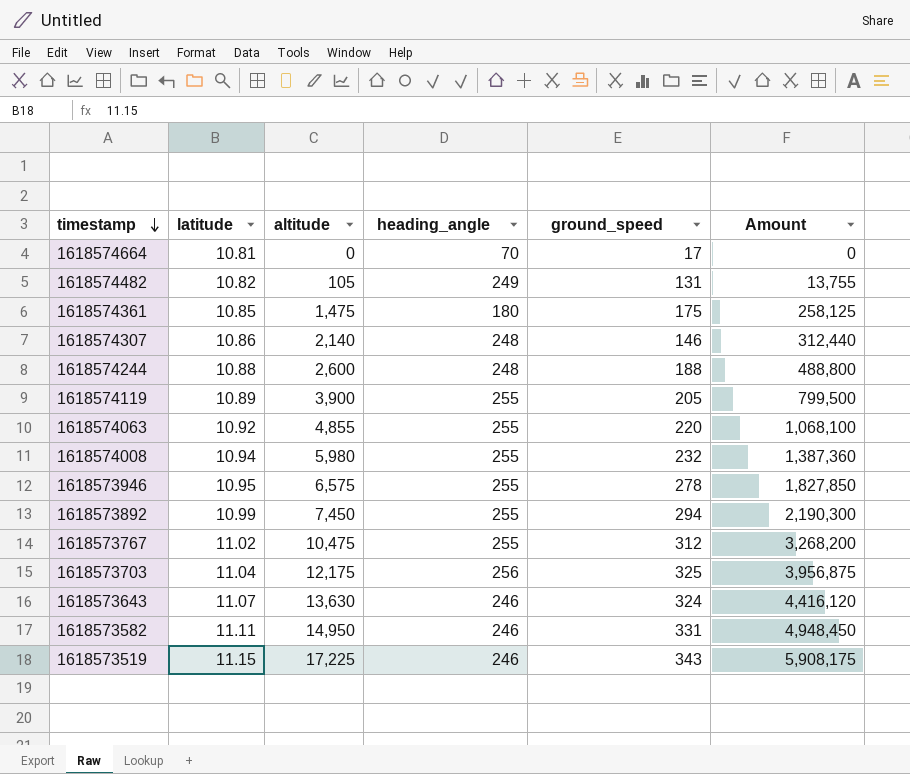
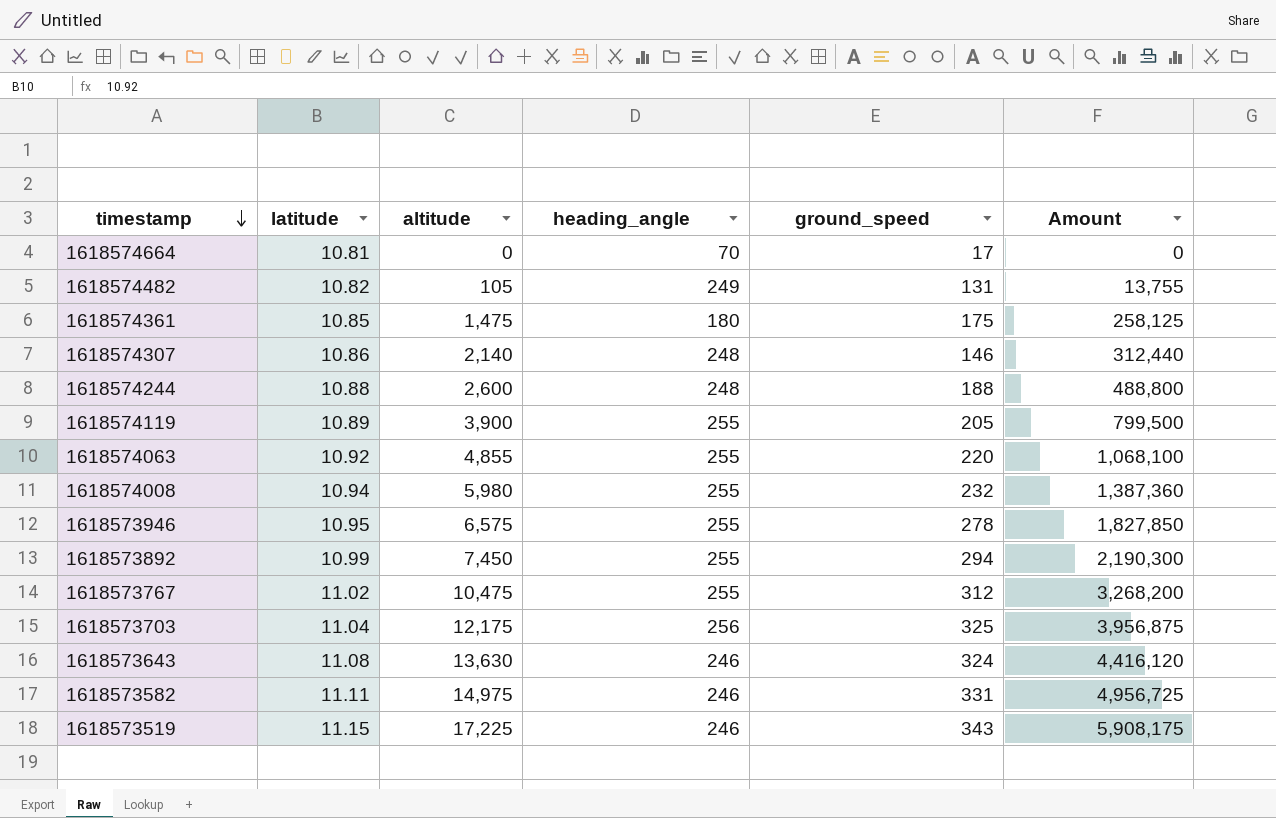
1618573643 | latitude: 11.07 -> 11.08
1618573582 | altitude: 14,950 -> 14,975
1618573582 | Amount: 4,948,450 -> 4,956,725

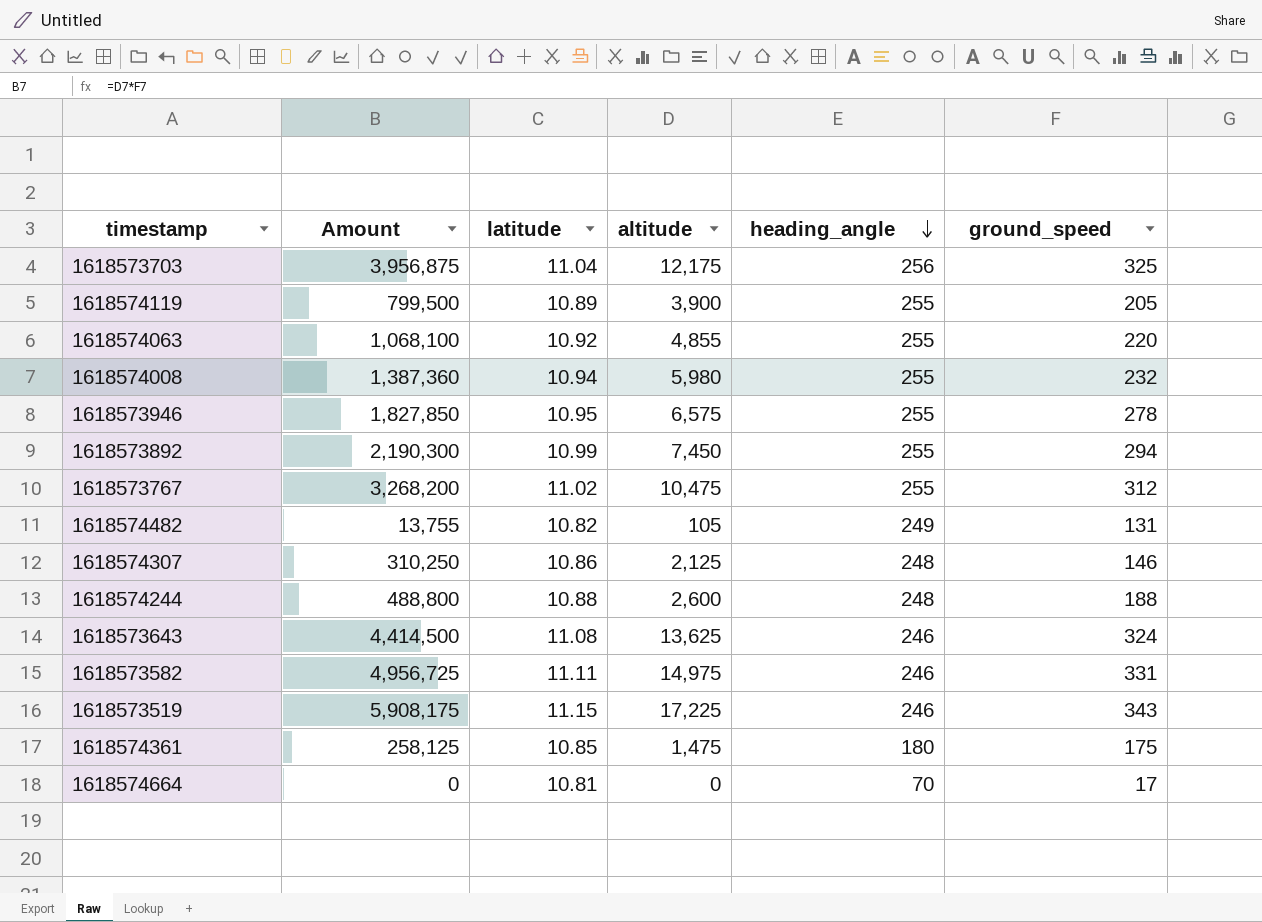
row order: timestamp descending -> heading_angle descending
column Amount | position: 6 -> 2
1618574307 | Amount: 312,440 -> 310,250
1618574307 | altitude: 2,140 -> 2,125
1618573643 | Amount: 4,416,120 -> 4,414,500
1618573643 | altitude: 13,630 -> 13,625

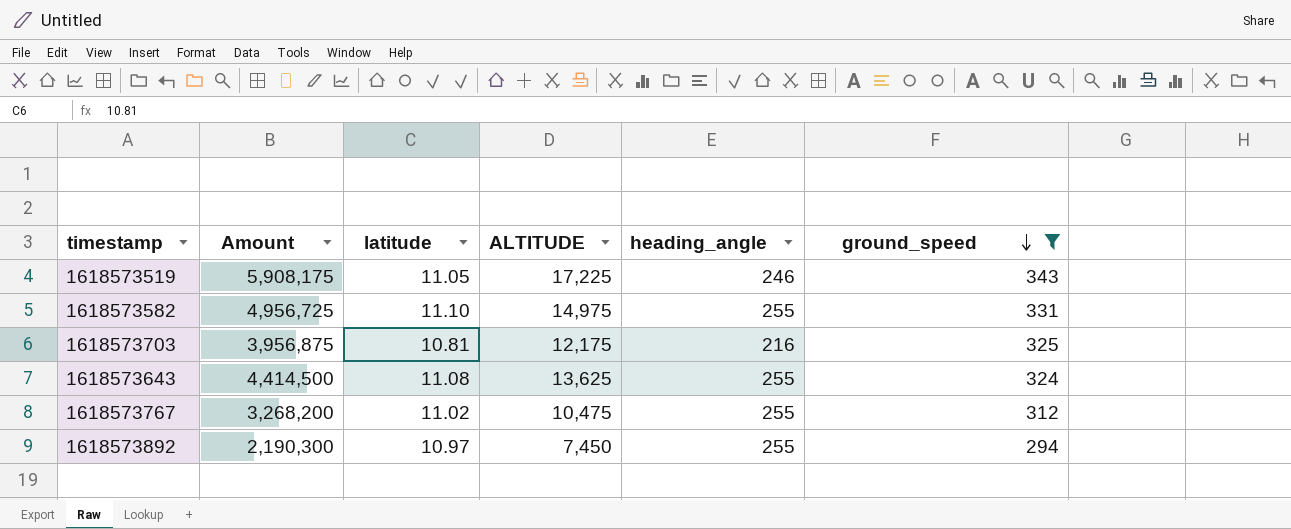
filter: none -> ground_speed >= 294
row order: heading_angle descending -> ground_speed descending
column name: altitude -> ALTITUDE
1618573519 | latitude: 11.15 -> 11.05
1618573582 | latitude: 11.11 -> 11.10
1618573582 | heading_angle: 246 -> 255
1618573703 | latitude: 11.04 -> 10.81
1618573703 | heading_angle: 256 -> 216
1618573643 | heading_angle: 246 -> 255
1618573892 | latitude: 10.99 -> 10.97

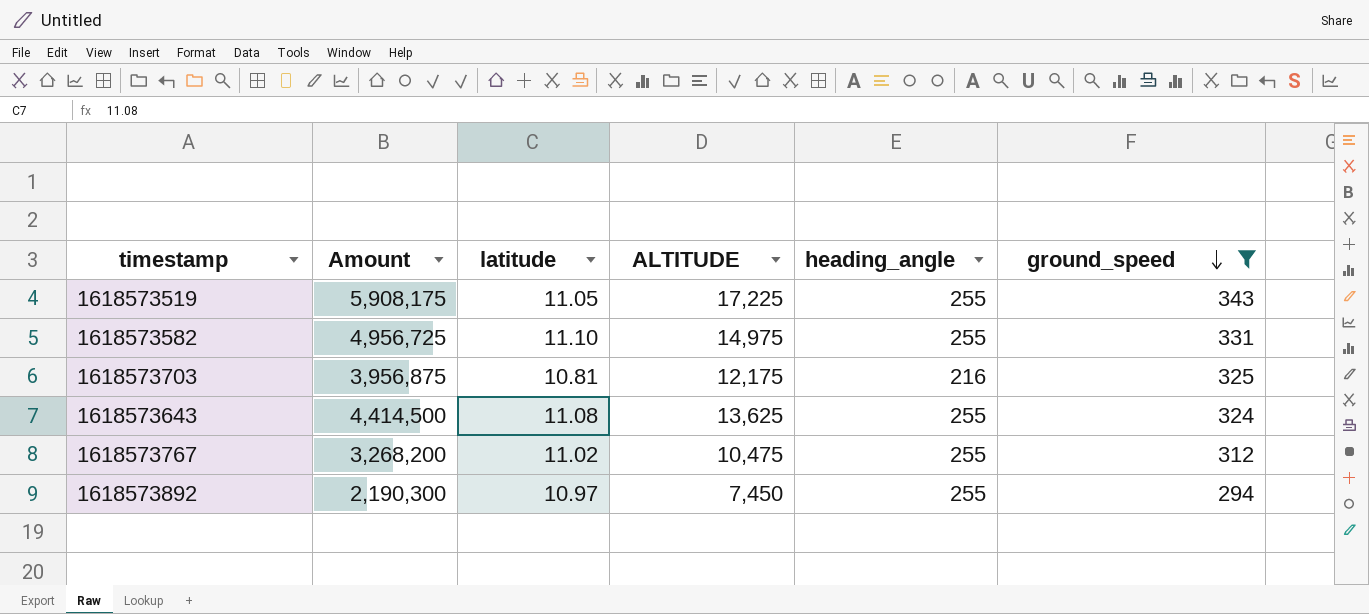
1618573519 | heading_angle: 246 -> 255

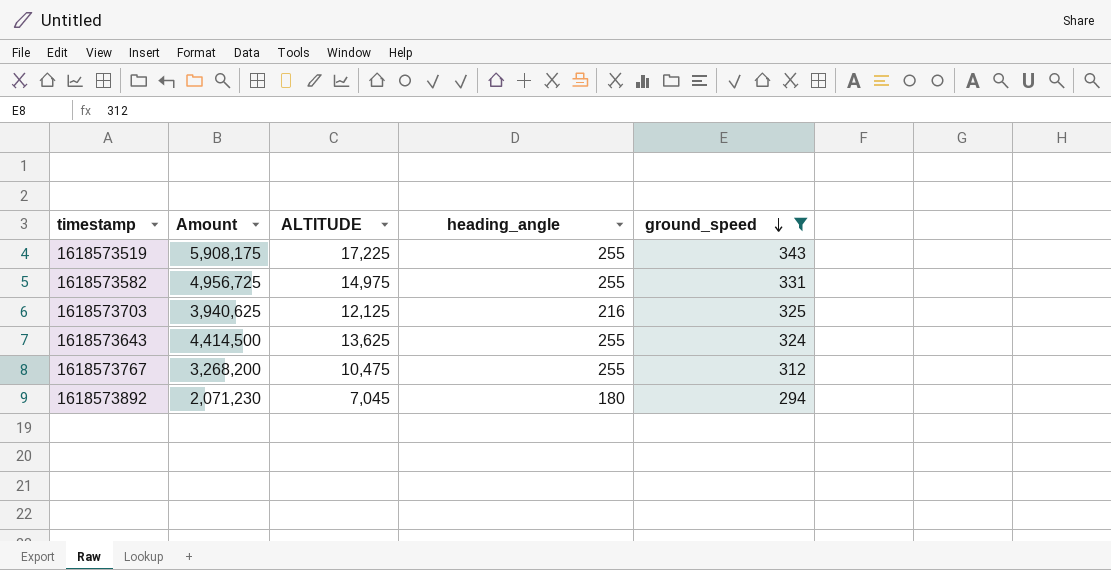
column latitude | position: 3 -> none
1618573703 | Amount: 3,956,875 -> 3,940,625
1618573703 | ALTITUDE: 12,175 -> 12,125
1618573892 | Amount: 2,190,300 -> 2,071,230
1618573892 | ALTITUDE: 7,450 -> 7,045
1618573892 | heading_angle: 255 -> 180

